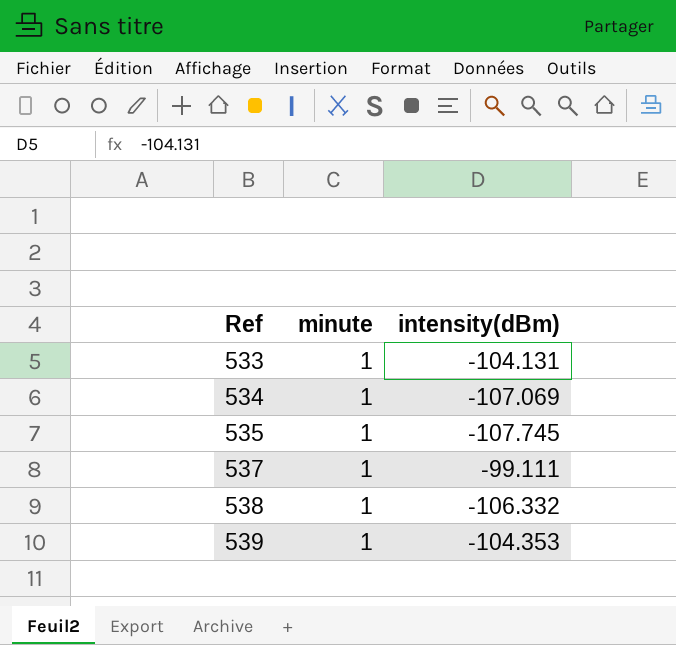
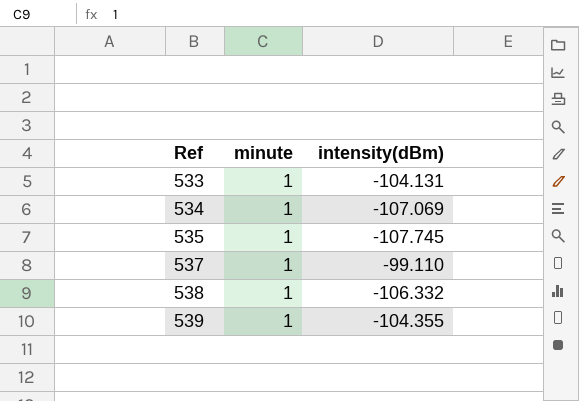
537 | intensity(dBm): -99.111 -> -99.110
539 | intensity(dBm): -104.353 -> -104.355

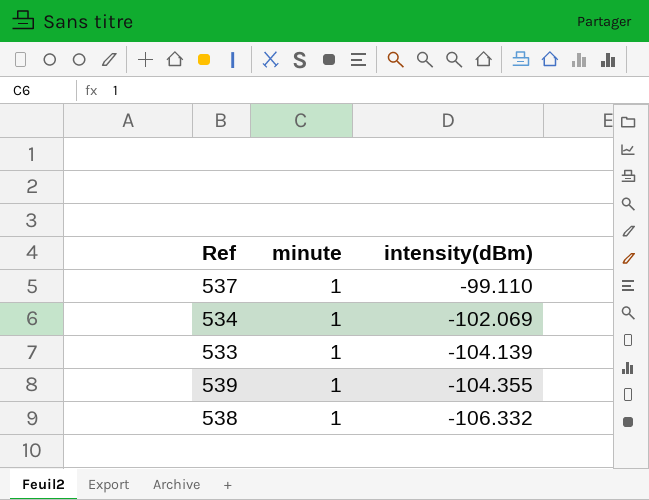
row order: Ref ascending -> intensity(dBm) descending
row 535: 1 | -107.745 -> none
534 | intensity(dBm): -107.069 -> -102.069
533 | intensity(dBm): -104.131 -> -104.139

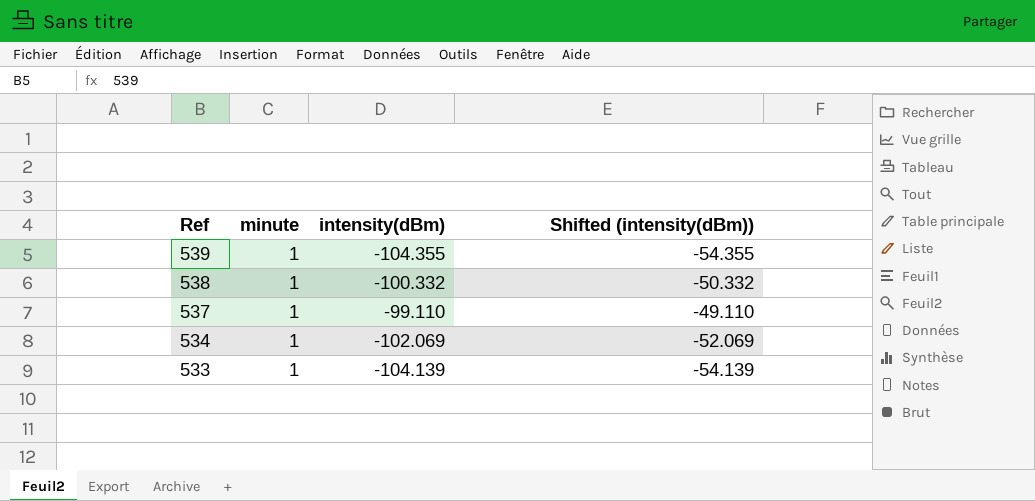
row order: intensity(dBm) descending -> Ref descending
column Shifted (intensity(dBm)) | formula: none -> [intensity(dBm)] + 50
538 | intensity(dBm): -106.332 -> -100.332

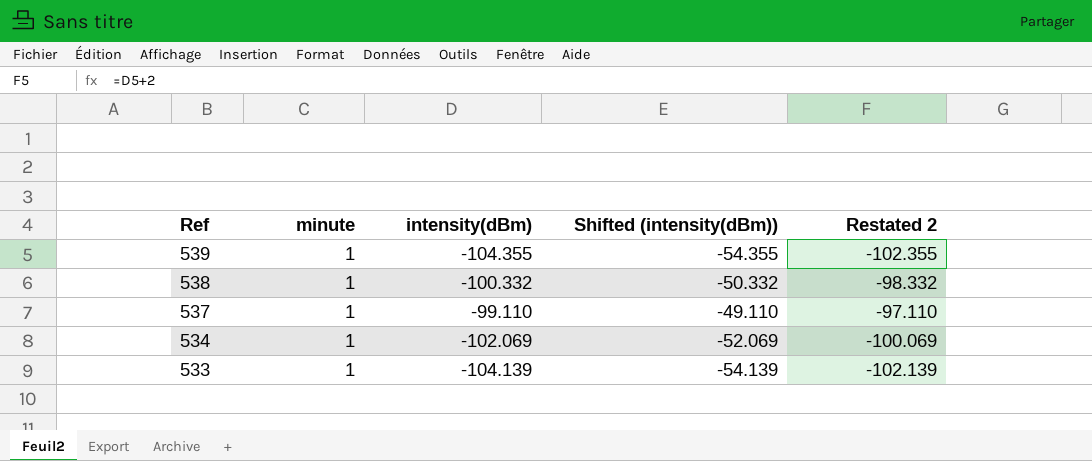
column Restated 2 | formula: none -> [intensity(dBm)] + 2

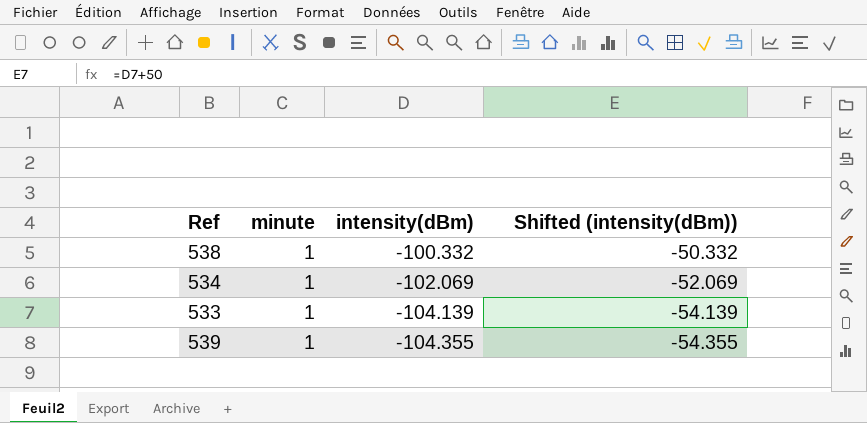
row order: Ref descending -> intensity(dBm) descending
column Restated 2 | formula: [intensity(dBm)] + 2 -> none
row 537: 1 | -99.110 | -49.110 | -97.110 -> none

